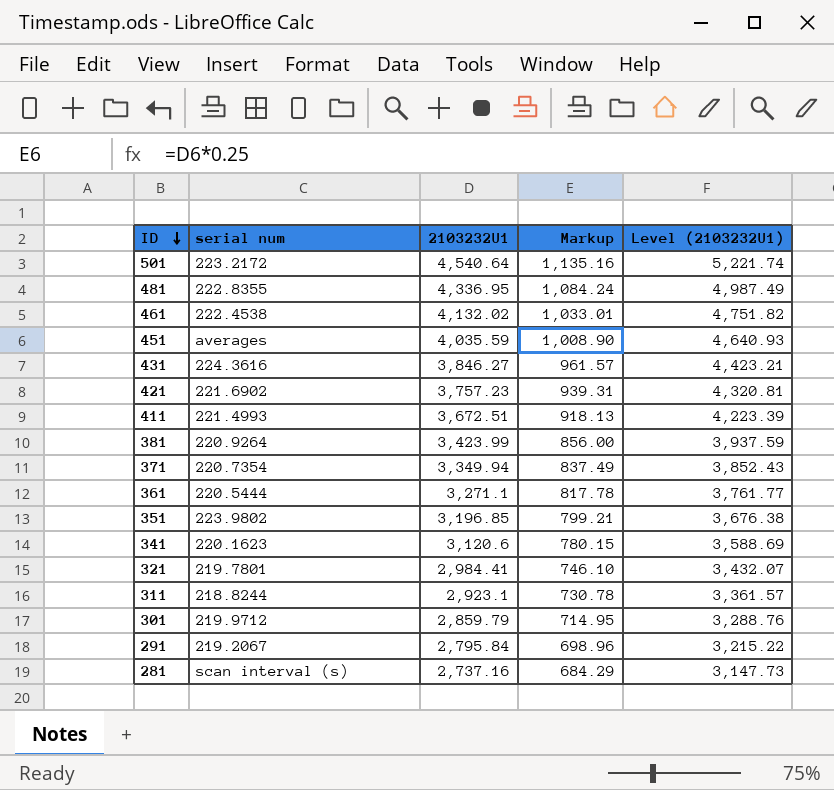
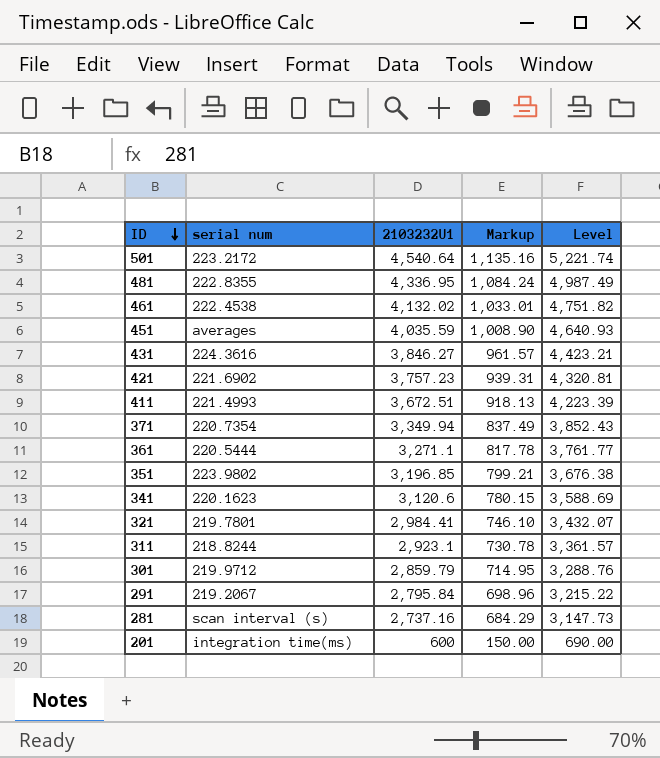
column name: Level (2103232U1) -> Level
row 381: 220.9264 | 3,423.99 | 856.00 | 3,937.59 -> none
row 201: none -> integration time(ms) | 600 | 150.00 | 690.00

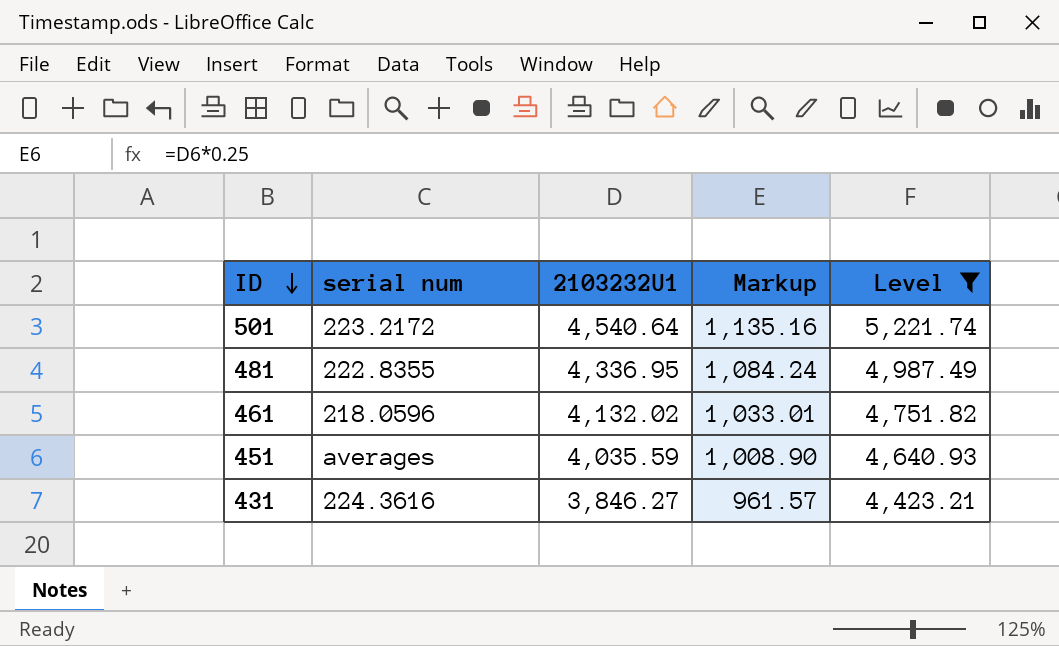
filter: none -> Level >= 4,423.21
461 | serial num: 222.4538 -> 218.0596

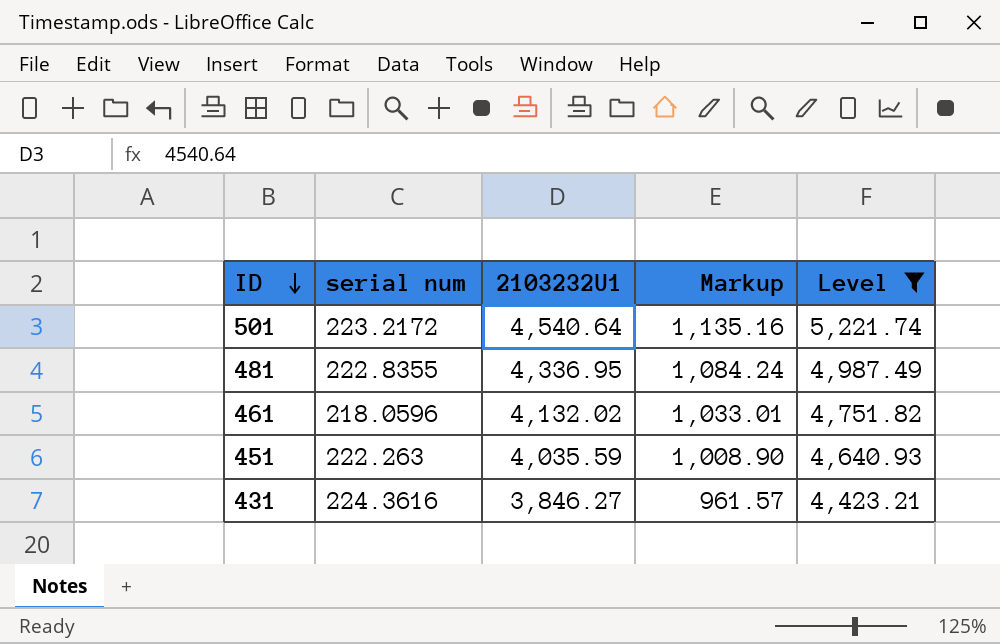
451 | serial num: averages -> 222.263

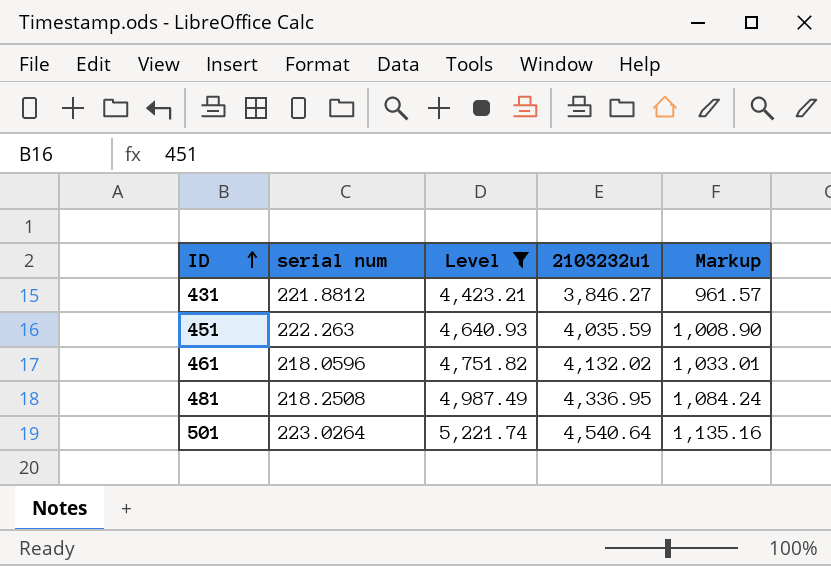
row order: ID descending -> ID ascending
column Level | position: 5 -> 3
column name: 2103232U1 -> 2103232u1
431 | serial num: 224.3616 -> 221.8812
481 | serial num: 222.8355 -> 218.2508
501 | serial num: 223.2172 -> 223.0264

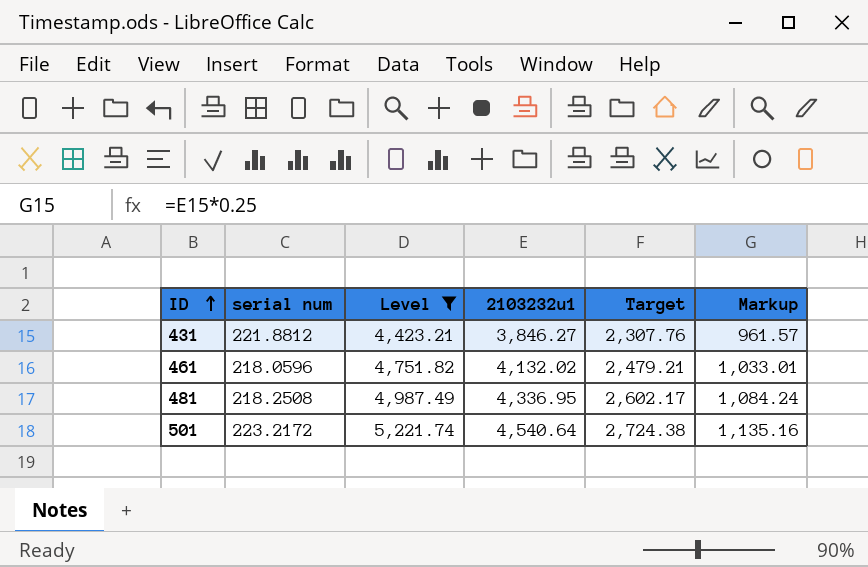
column Target | formula: none -> [2103232u1] * 0.6
row 451: 222.263 | 4,640.93 | 4,035.59 | 1,008.90 -> none
501 | serial num: 223.0264 -> 223.2172

